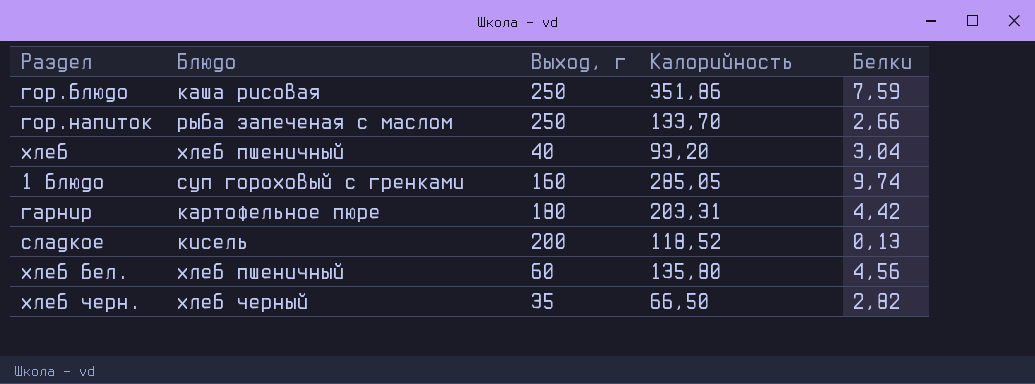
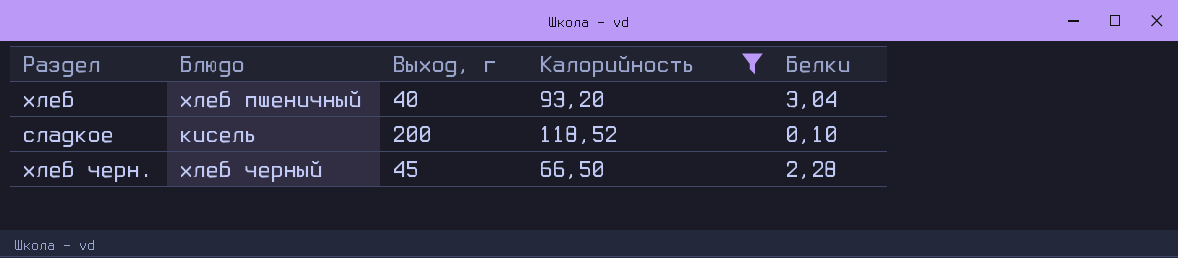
filter: none -> Калорийность <= 118,52
сладкое | Белки: 0,13 -> 0,10
хлеб черн. | Выход, г: 35 -> 45
хлеб черн. | Белки: 2,82 -> 2,28

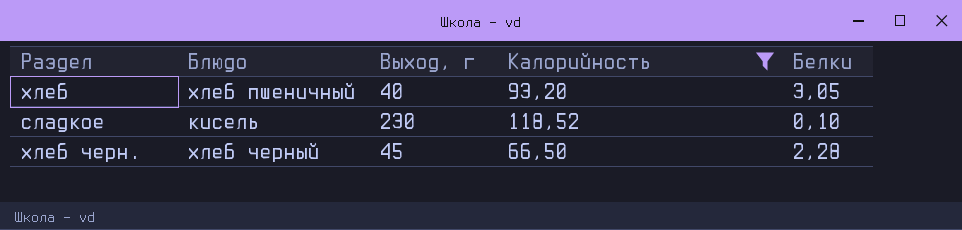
хлеб | Белки: 3,04 -> 3,05
сладкое | Выход, г: 200 -> 230

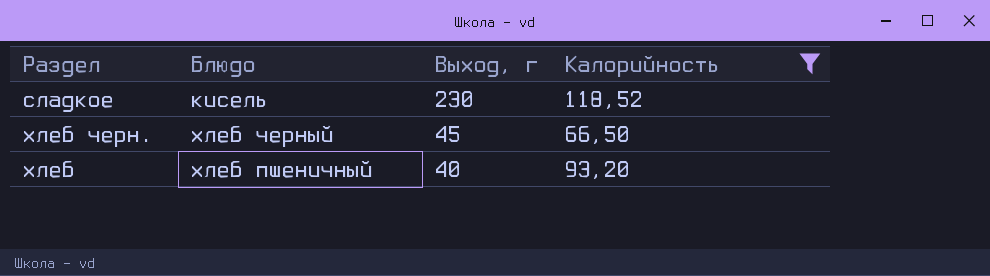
row order: none -> Выход, г descending
column Белки | position: 5 -> none

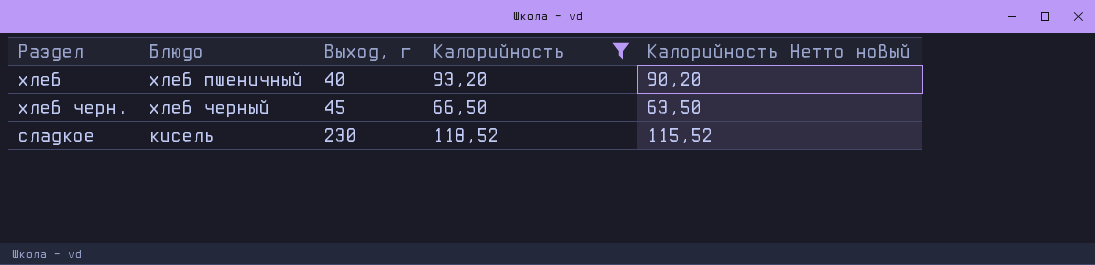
row order: Выход, г descending -> Выход, г ascending
column Калорийность Нетто новый | formula: none -> [Калорийность] - 3

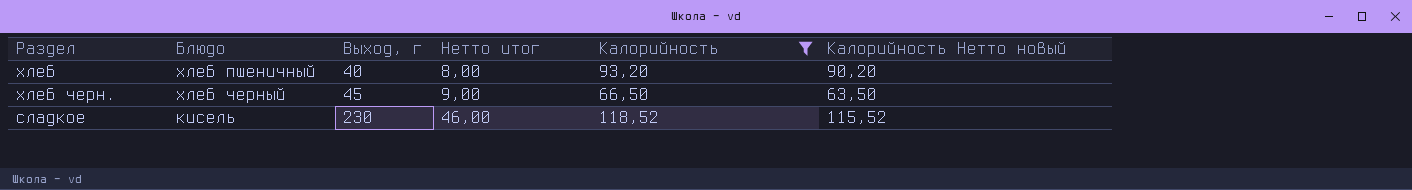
column Нетто итог | formula: none -> [Выход, г] * 0,2

